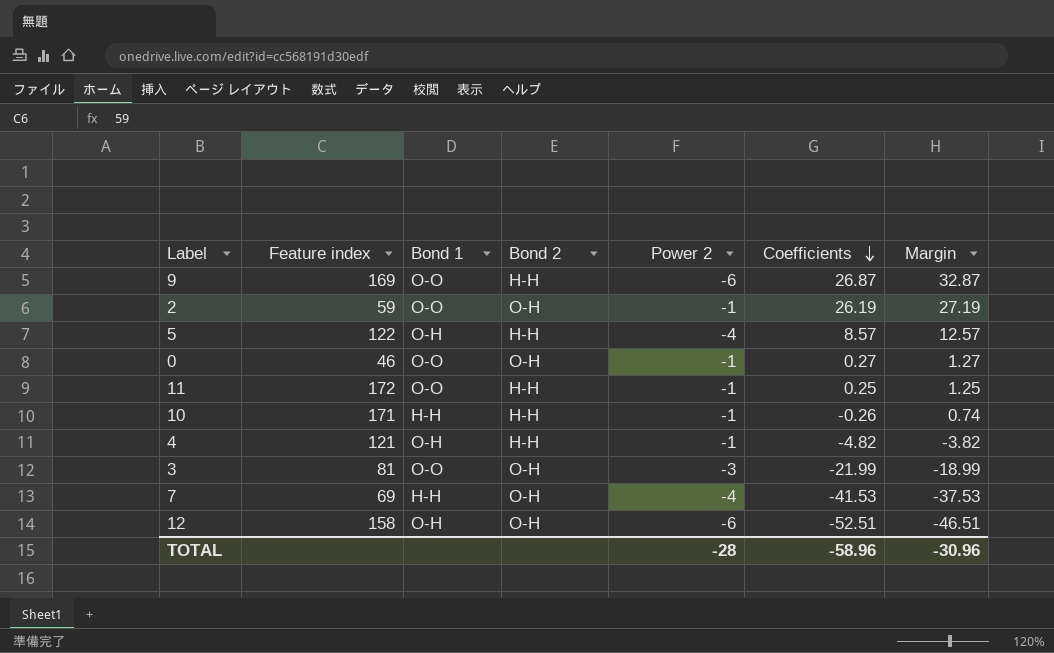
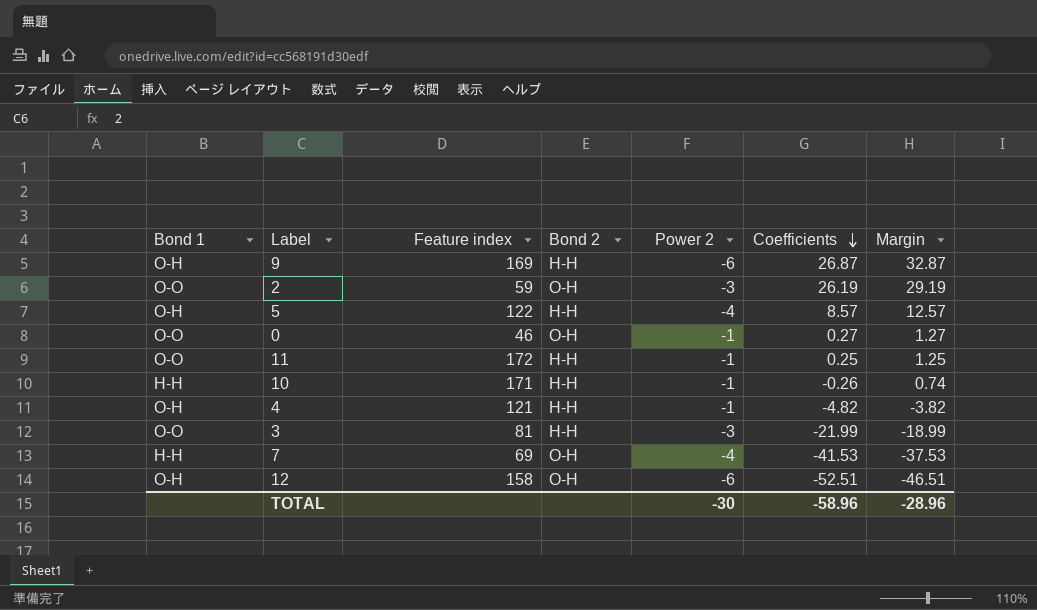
column Bond 1 | position: 3 -> 1
9 | Bond 1: O-O -> O-H
2 | Power 2: -1 -> -3
2 | Margin: 27.19 -> 29.19
3 | Bond 2: O-H -> H-H
TOTAL | Power 2: -28 -> -30
TOTAL | Margin: -30.96 -> -28.96

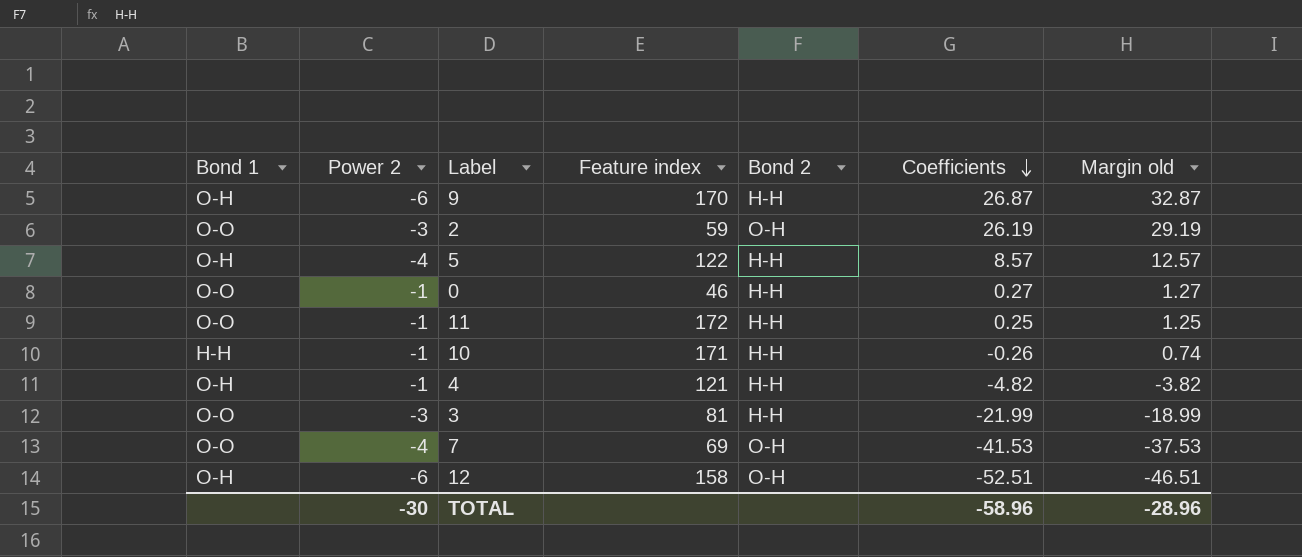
column Power 2 | position: 5 -> 2
column name: Margin -> Margin old
9 | Feature index: 169 -> 170
0 | Bond 2: O-H -> H-H
7 | Bond 1: H-H -> O-O

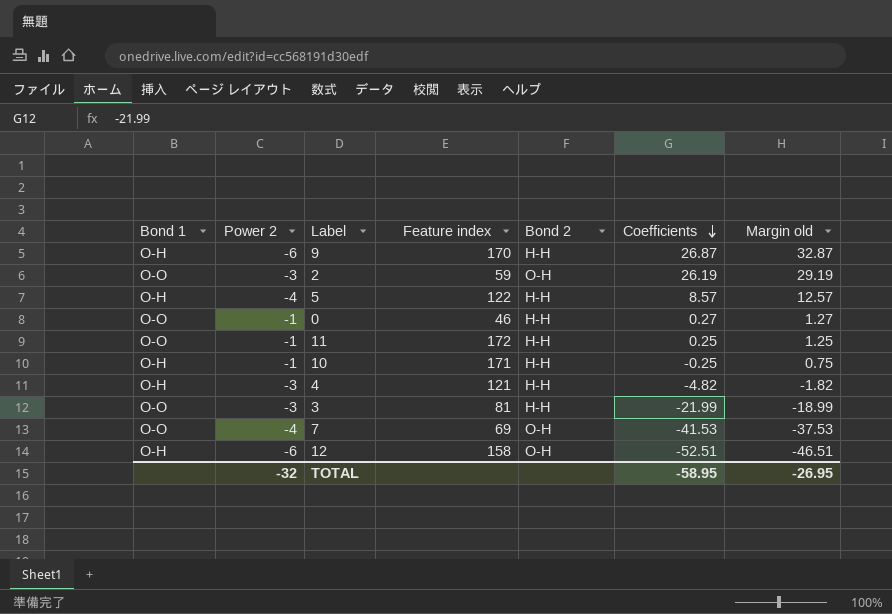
10 | Bond 1: H-H -> O-H
10 | Coefficients: -0.26 -> -0.25
10 | Margin old: 0.74 -> 0.75
4 | Power 2: -1 -> -3
4 | Margin old: -3.82 -> -1.82
TOTAL | Power 2: -30 -> -32
TOTAL | Coefficients: -58.96 -> -58.95
TOTAL | Margin old: -28.96 -> -26.95

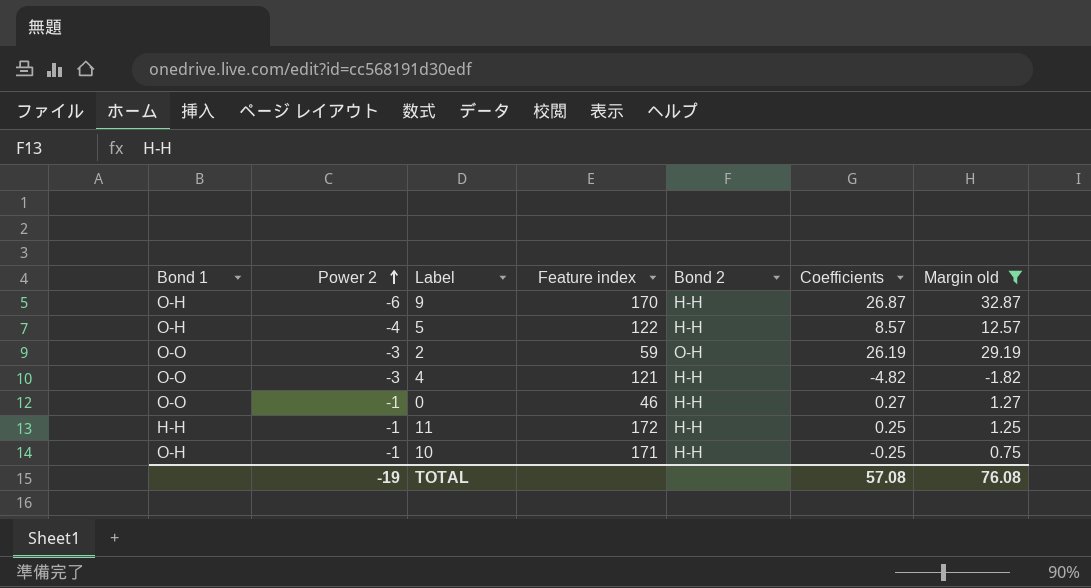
filter: none -> Margin old >= -1.82
row order: Coefficients descending -> Power 2 ascending
4 | Bond 1: O-H -> O-O
11 | Bond 1: O-O -> H-H
TOTAL | Power 2: -32 -> -19
TOTAL | Coefficients: -58.95 -> 57.08
TOTAL | Margin old: -26.95 -> 76.08

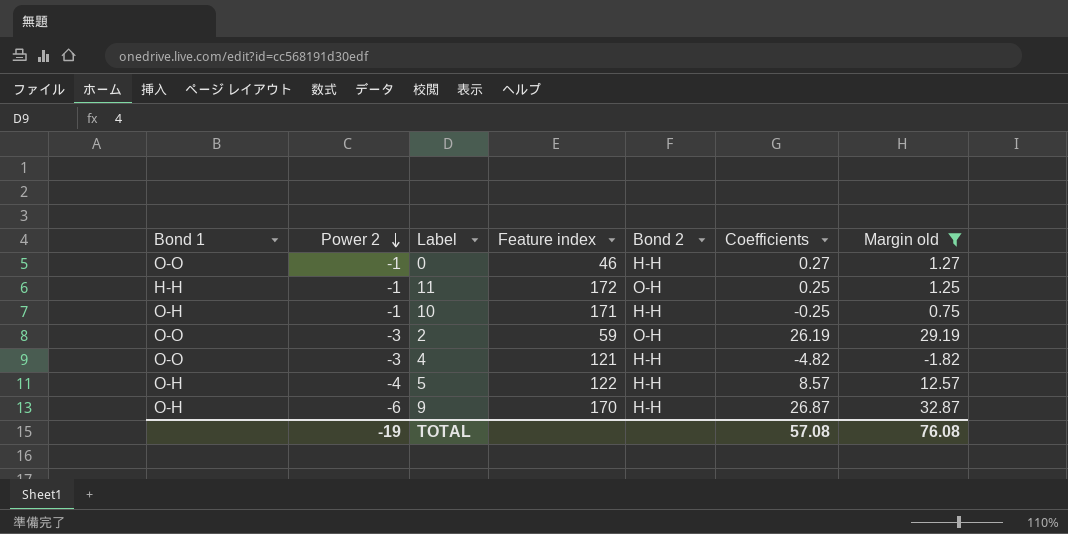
row order: Power 2 ascending -> Power 2 descending
11 | Bond 2: H-H -> O-H

